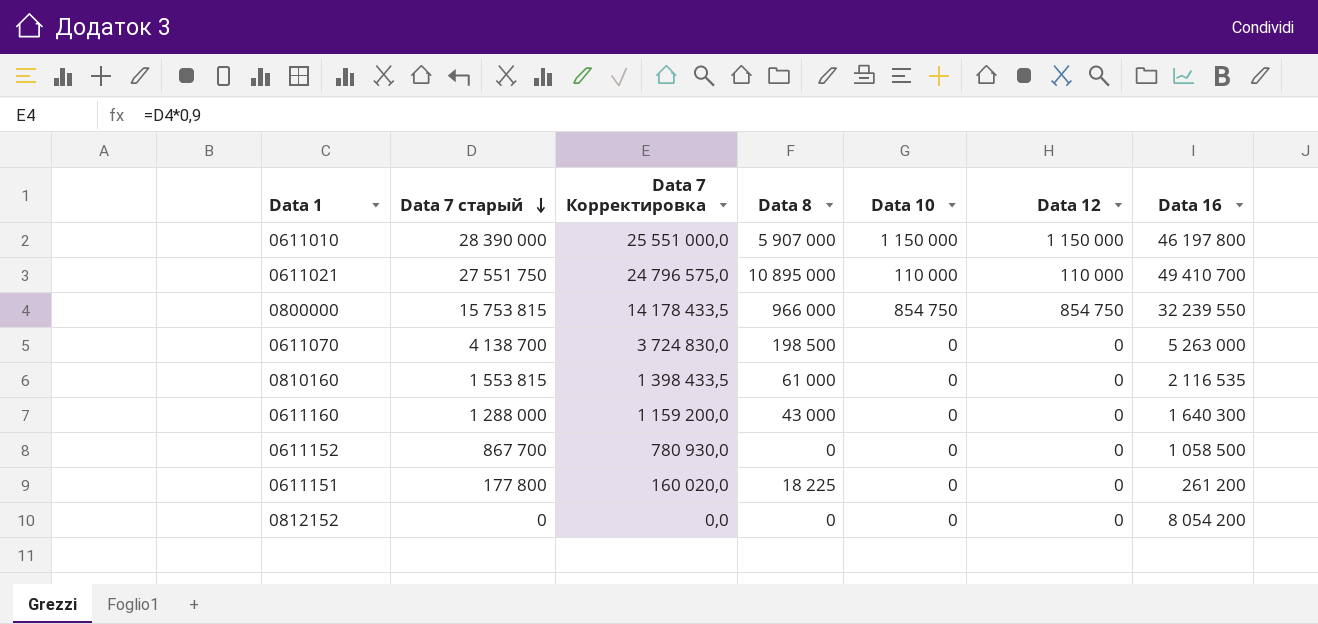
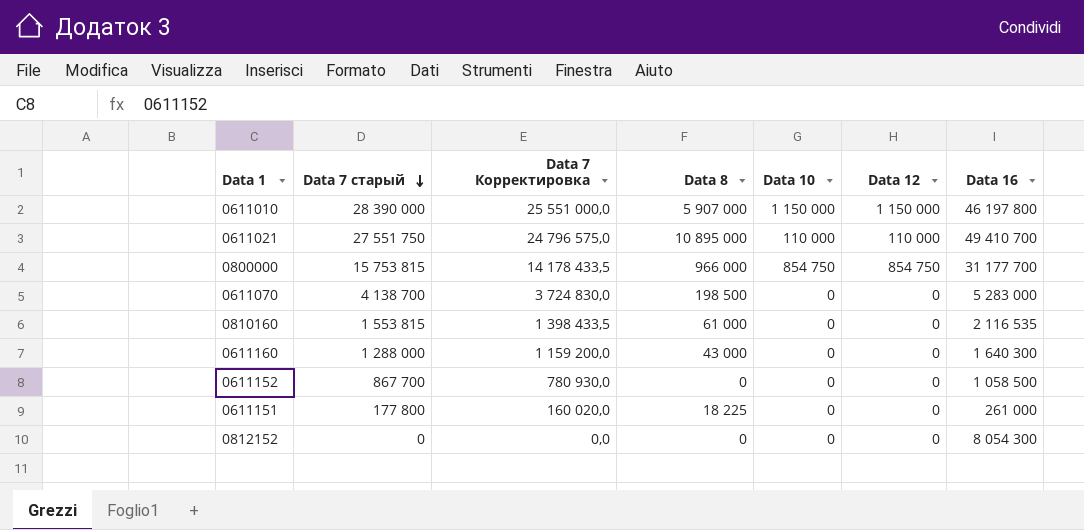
0800000 | Data 16: 32 239 550 -> 31 177 700
0611070 | Data 16: 5 263 000 -> 5 283 000
0611151 | Data 16: 261 200 -> 261 000
0812152 | Data 16: 8 054 200 -> 8 054 300

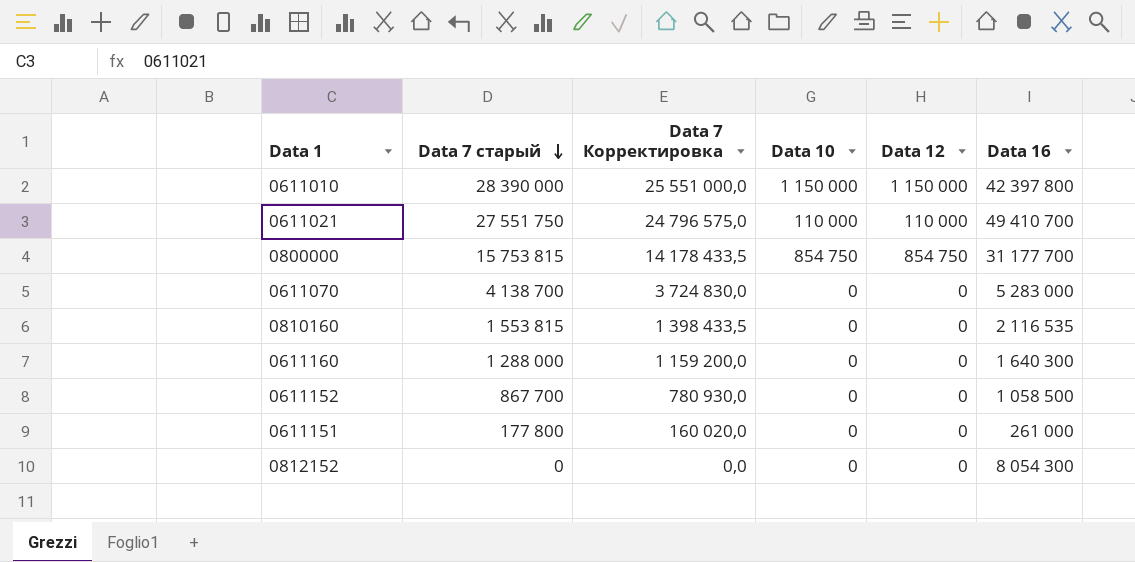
column Data 8 | position: 4 -> none
0611010 | Data 16: 46 197 800 -> 42 397 800

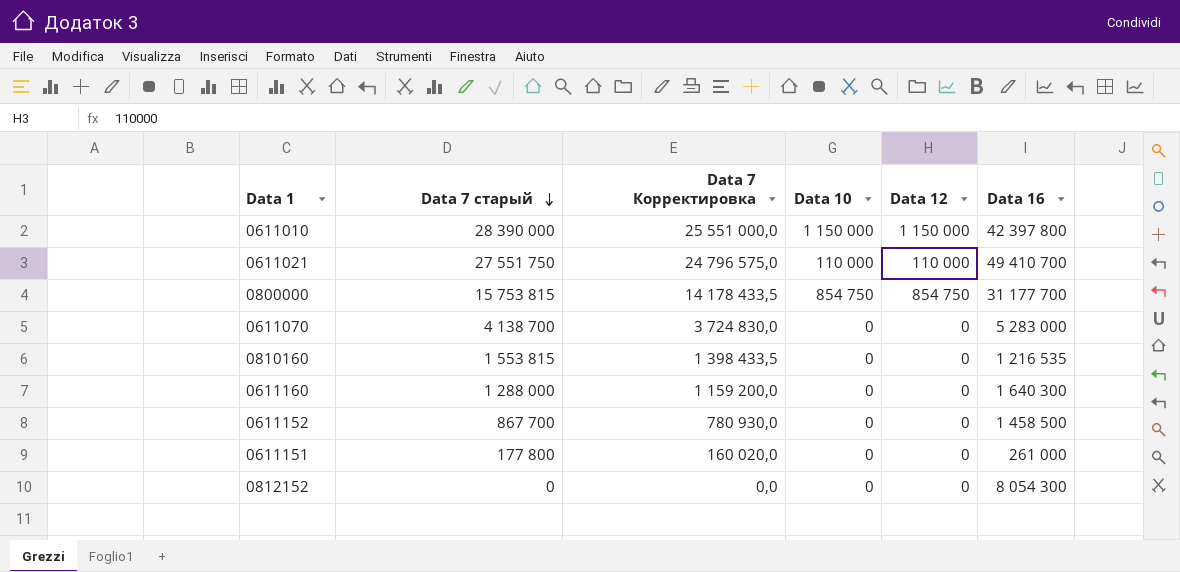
0810160 | Data 16: 2 116 535 -> 1 216 535
0611152 | Data 16: 1 058 500 -> 1 458 500

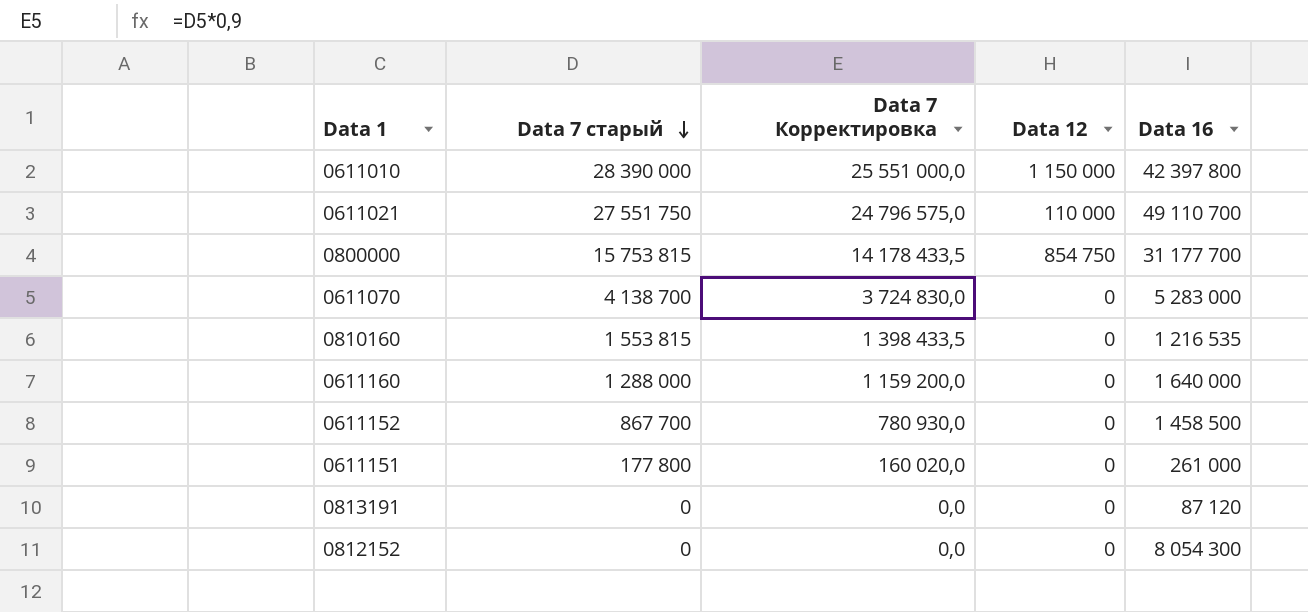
column Data 10 | position: 4 -> none
0611021 | Data 16: 49 410 700 -> 49 110 700
0611160 | Data 16: 1 640 300 -> 1 640 000
row 0813191: none -> 0 | 0,0 | 0 | 87 120

